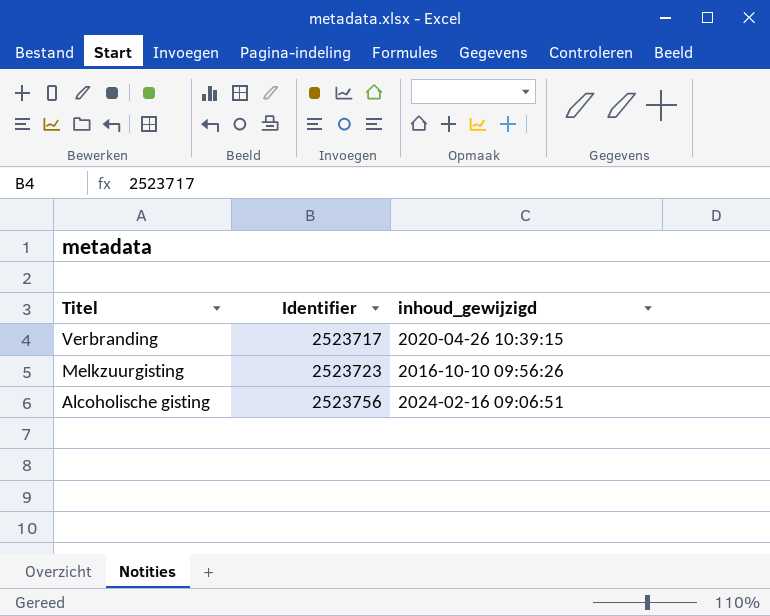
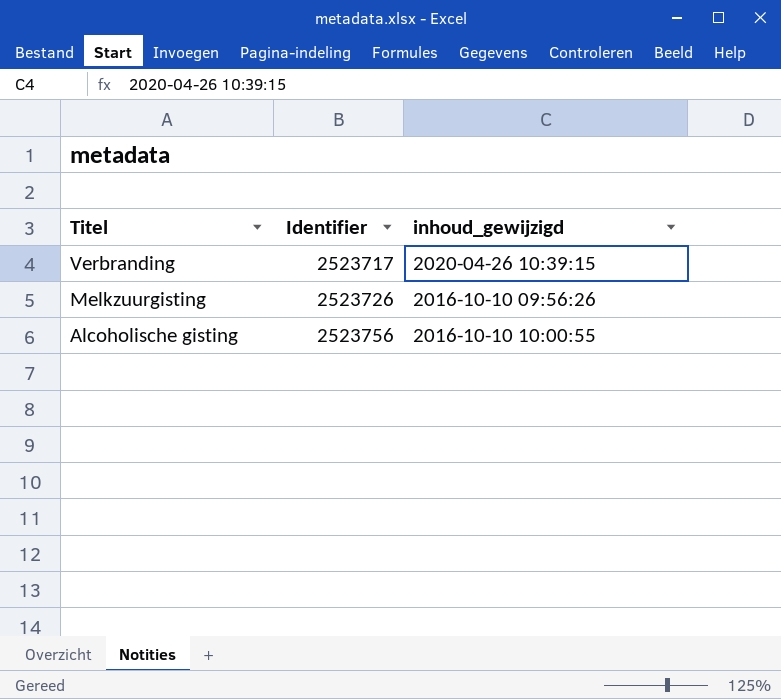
Melkzuurgisting | Identifier: 2523723 -> 2523726
Alcoholische gisting | inhoud_gewijzigd: 2024-02-16 09:06:51 -> 2016-10-10 10:00:55

